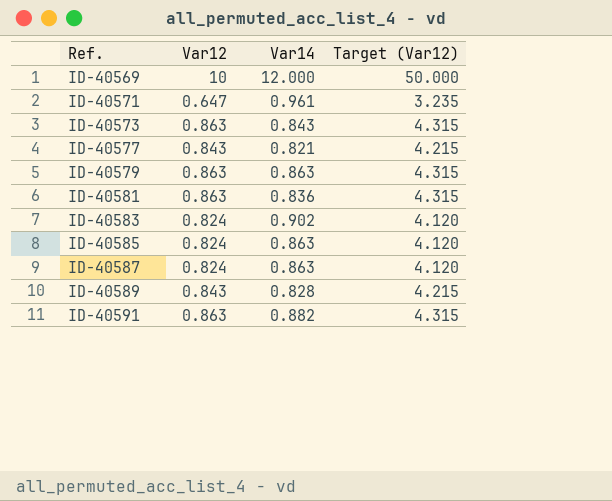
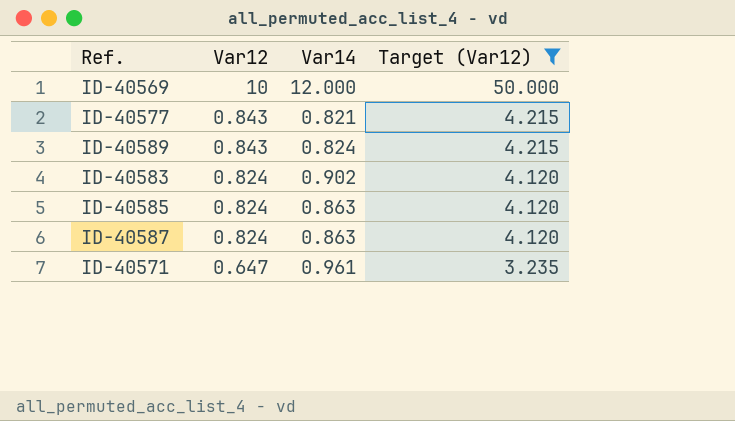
filter: none -> Target (Var12) != 4.315
row order: Ref. ascending -> Var12 descending
ID-40589 | Var14: 0.828 -> 0.824

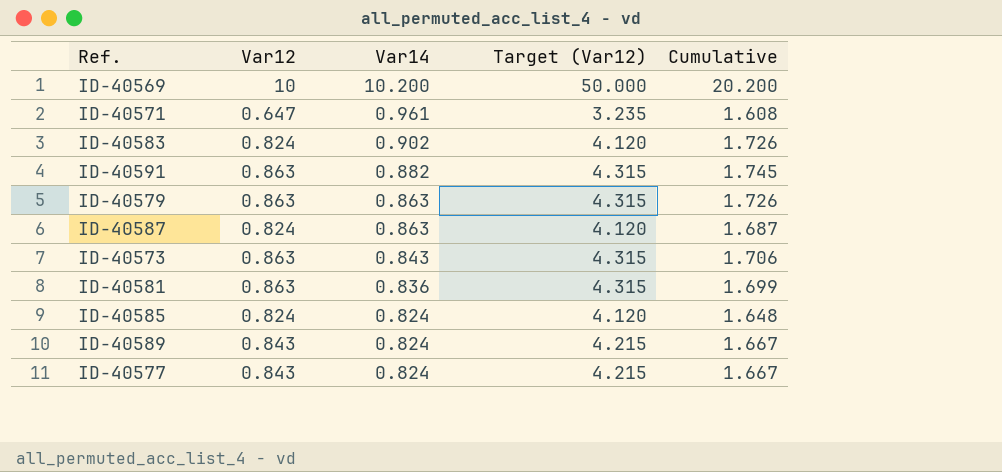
filter: Target (Var12) != 4.315 -> none
row order: Var12 descending -> Var14 descending
column Cumulative | formula: none -> [Var12] + [Var14]
ID-40569 | Var14: 12.000 -> 10.200
ID-40585 | Var14: 0.863 -> 0.824
ID-40577 | Var14: 0.821 -> 0.824

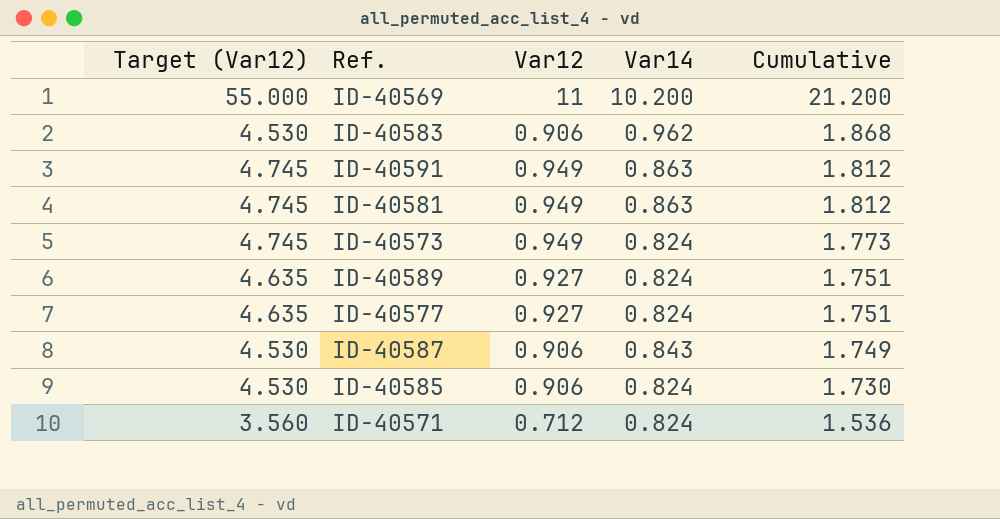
row order: Var14 descending -> Cumulative descending
column Target (Var12) | position: 4 -> 1
row ID-40579: 0.863 | 0.863 | 4.315 | 1.726 -> none
ID-40569 | Target (Var12): 50.000 -> 55.000
ID-40569 | Var12: 10 -> 11
ID-40569 | Cumulative: 20.200 -> 21.200
ID-40583 | Target (Var12): 4.120 -> 4.530
ID-40583 | Var12: 0.824 -> 0.906
ID-40583 | Var14: 0.902 -> 0.962
ID-40583 | Cumulative: 1.726 -> 1.868
ID-40591 | Target (Var12): 4.315 -> 4.745
ID-40591 | Var12: 0.863 -> 0.949
ID-40591 | Var14: 0.882 -> 0.863
ID-40591 | Cumulative: 1.745 -> 1.812
ID-40581 | Target (Var12): 4.315 -> 4.745
ID-40581 | Var12: 0.863 -> 0.949
ID-40581 | Var14: 0.836 -> 0.863
ID-40581 | Cumulative: 1.699 -> 1.812
ID-40573 | Target (Var12): 4.315 -> 4.745
ID-40573 | Var12: 0.863 -> 0.949
ID-40573 | Var14: 0.843 -> 0.824
ID-40573 | Cumulative: 1.706 -> 1.773
ID-40589 | Target (Var12): 4.215 -> 4.635
ID-40589 | Var12: 0.843 -> 0.927
ID-40589 | Cumulative: 1.667 -> 1.751
ID-40577 | Target (Var12): 4.215 -> 4.635
ID-40577 | Var12: 0.843 -> 0.927
ID-40577 | Cumulative: 1.667 -> 1.751
ID-40587 | Target (Var12): 4.120 -> 4.530
ID-40587 | Var12: 0.824 -> 0.906
ID-40587 | Var14: 0.863 -> 0.843
ID-40587 | Cumulative: 1.687 -> 1.749
ID-40585 | Target (Var12): 4.120 -> 4.530
ID-40585 | Var12: 0.824 -> 0.906
ID-40585 | Cumulative: 1.648 -> 1.730
ID-40571 | Target (Var12): 3.235 -> 3.560
ID-40571 | Var12: 0.647 -> 0.712
ID-40571 | Var14: 0.961 -> 0.824
ID-40571 | Cumulative: 1.608 -> 1.536

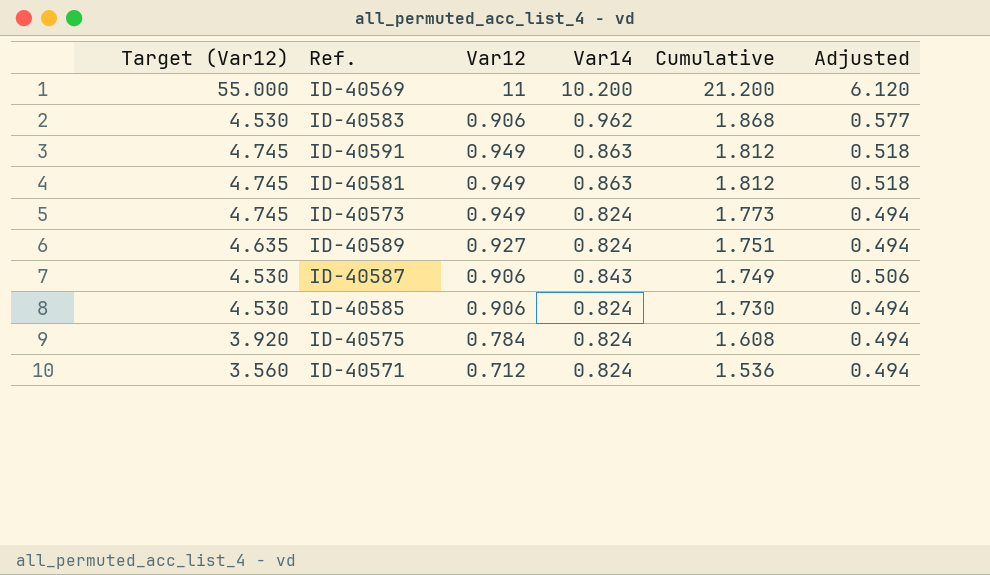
column Adjusted | formula: none -> [Var14] * 0.6
row ID-40577: 4.635 | 0.927 | 0.824 | 1.751 -> none
row ID-40575: none -> 3.920 | 0.784 | 0.824 | 1.608 | 0.494

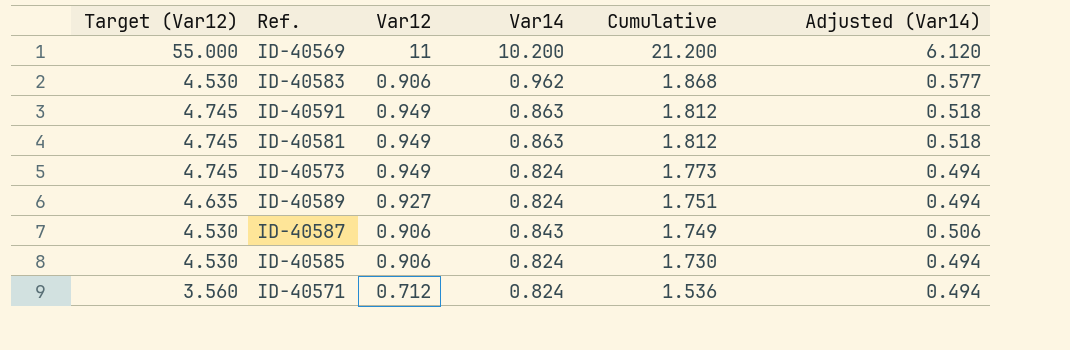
column name: Adjusted -> Adjusted (Var14)
row ID-40575: 3.920 | 0.784 | 0.824 | 1.608 | 0.494 -> none

